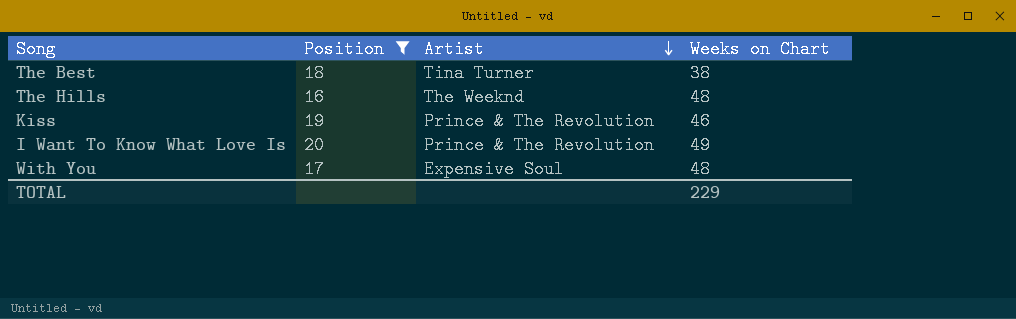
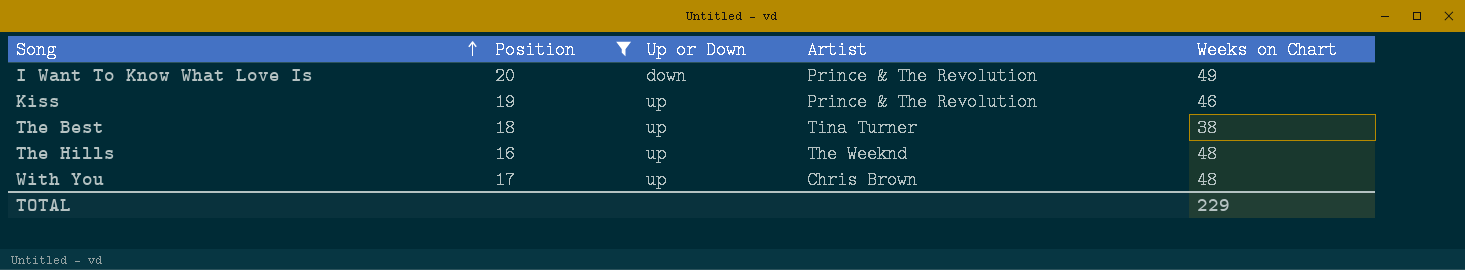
row order: Artist descending -> Song ascending
column Up or Down | position: none -> 3
With You | Artist: Expensive Soul -> Chris Brown

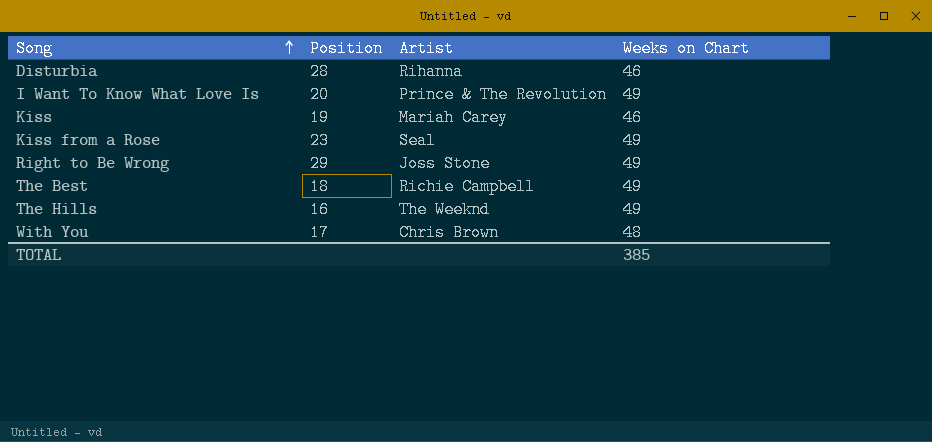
filter: Position <= 20 -> none
column Up or Down | position: 3 -> none
Kiss | Artist: Prince & The Revolution -> Mariah Carey
The Best | Artist: Tina Turner -> Richie Campbell
The Best | Weeks on Chart: 38 -> 49
The Hills | Weeks on Chart: 48 -> 49
TOTAL | Weeks on Chart: 229 -> 385

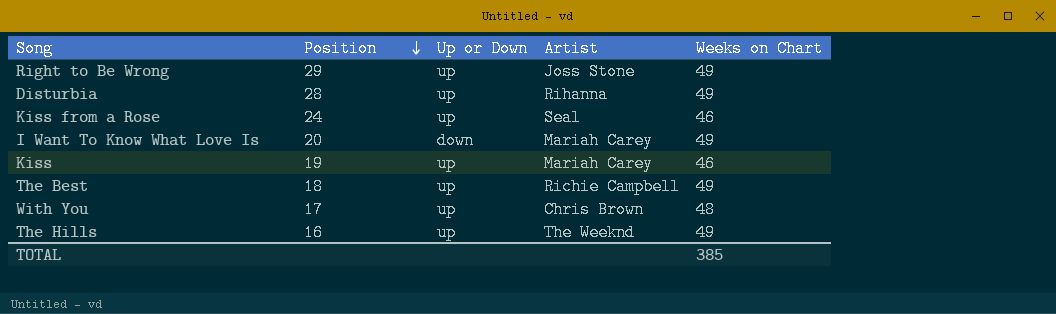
row order: Song ascending -> Position descending
column Up or Down | position: none -> 3
Disturbia | Weeks on Chart: 46 -> 49
Kiss from a Rose | Position: 23 -> 24
Kiss from a Rose | Weeks on Chart: 49 -> 46
I Want To Know What Love Is | Artist: Prince & The Revolution -> Mariah Carey

